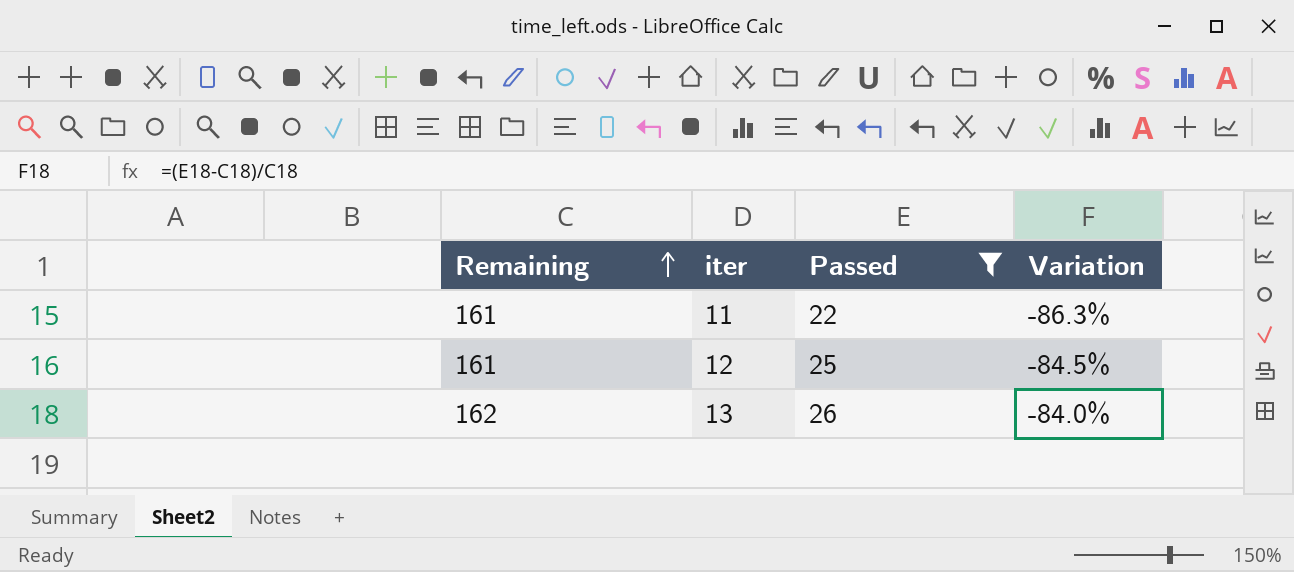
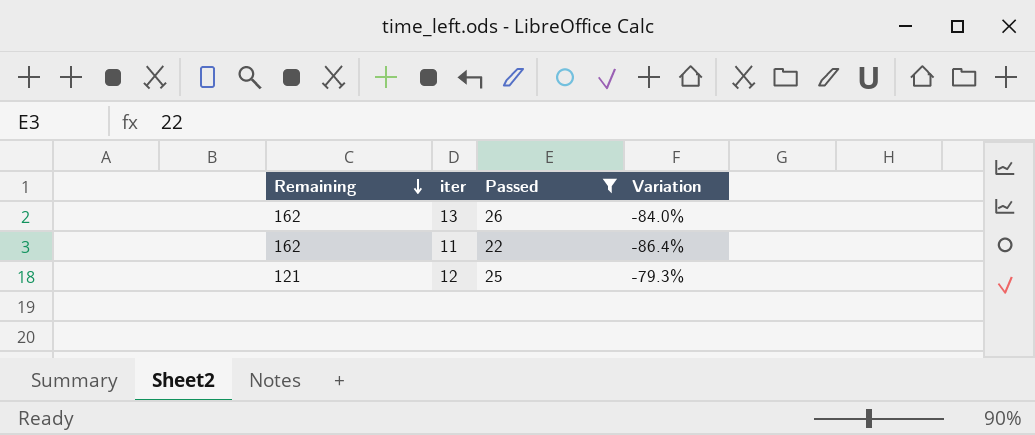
row order: Remaining ascending -> Remaining descending
11 | Remaining: 161 -> 162
11 | Variation: -86.3% -> -86.4%
12 | Remaining: 161 -> 121
12 | Variation: -84.5% -> -79.3%

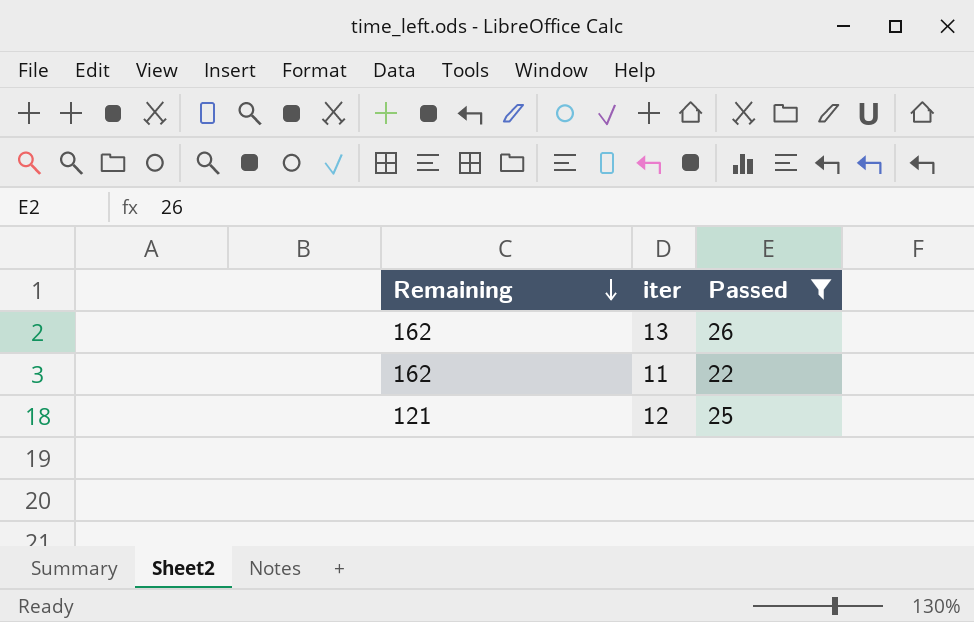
column Variation | formula: ([Passed] - [Remaining]) / [Remaining] -> none

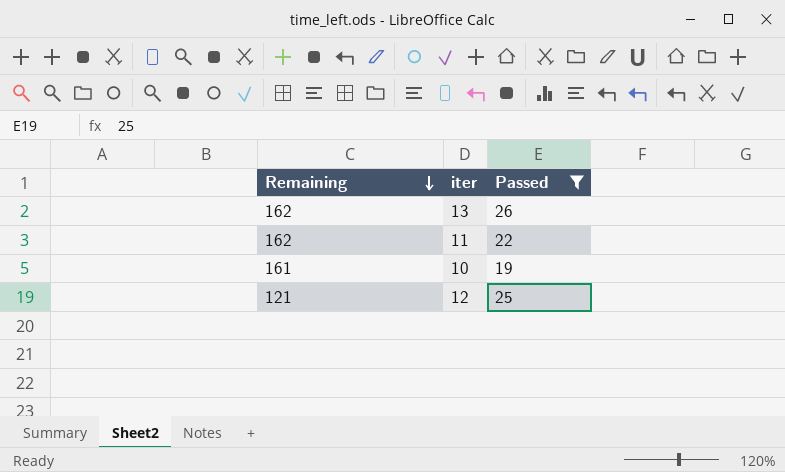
row 10: none -> 161 | 19

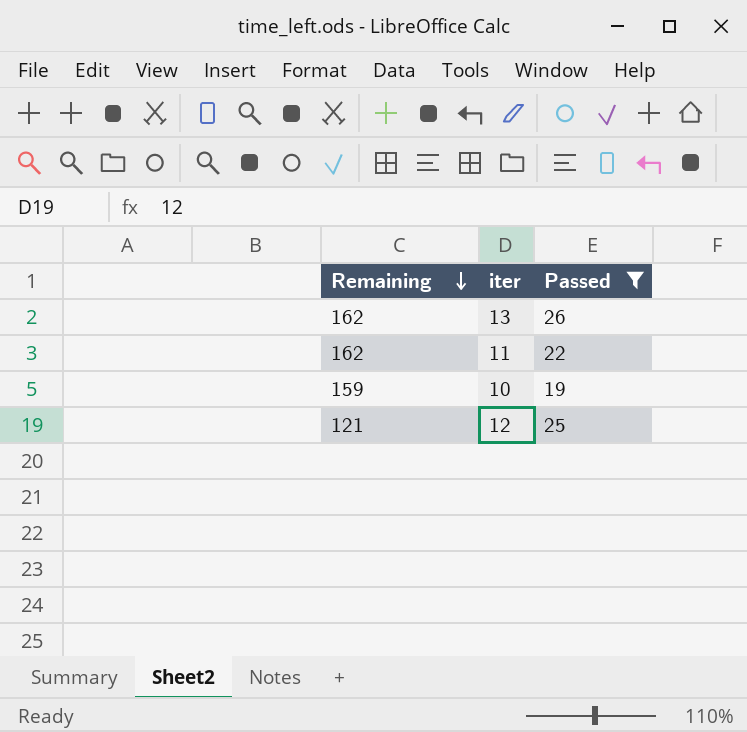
10 | Remaining: 161 -> 159

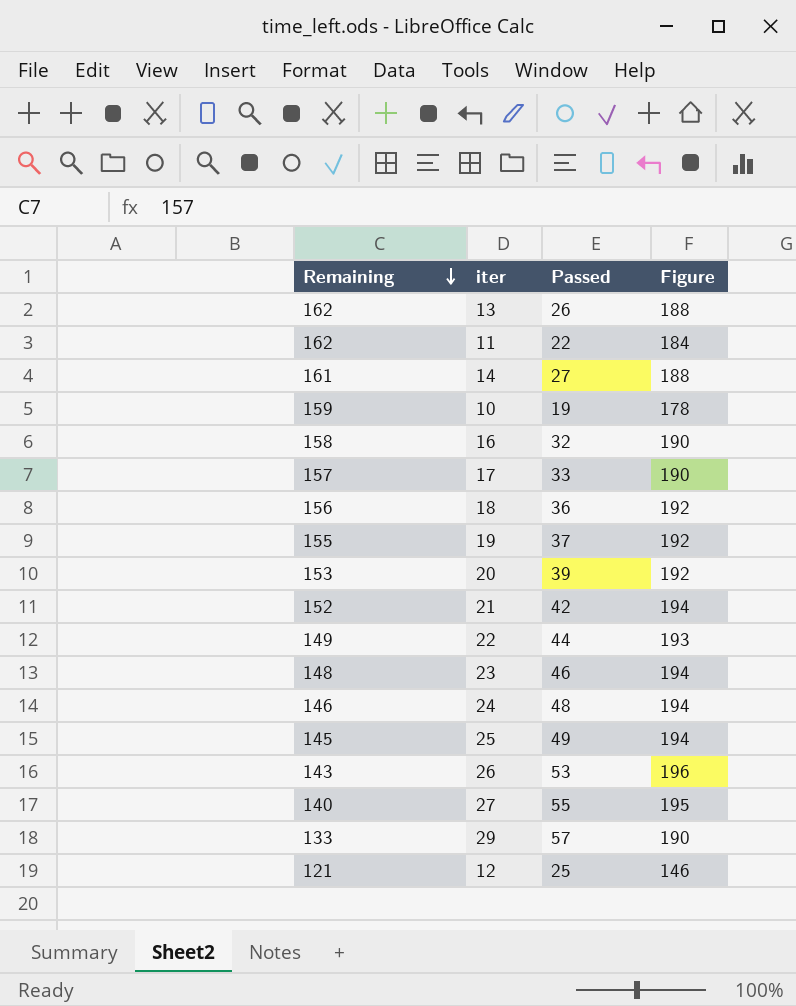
filter: Passed <= 26 -> none
column Figure | formula: none -> [Remaining] + [Passed]

